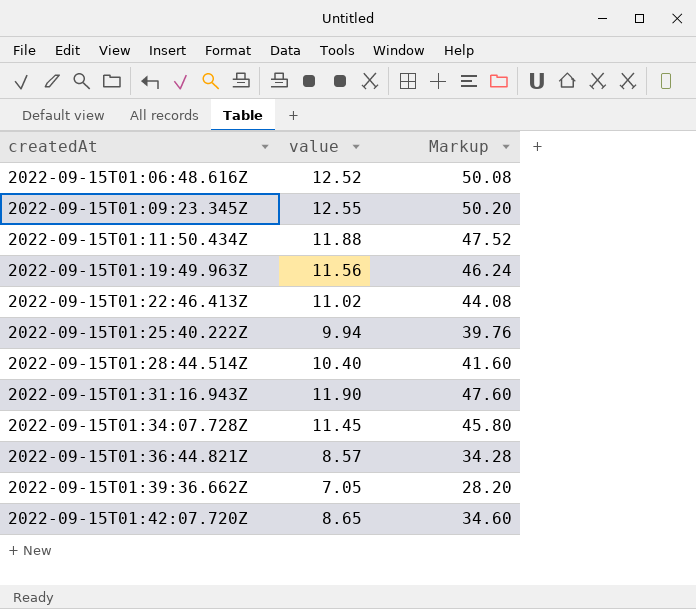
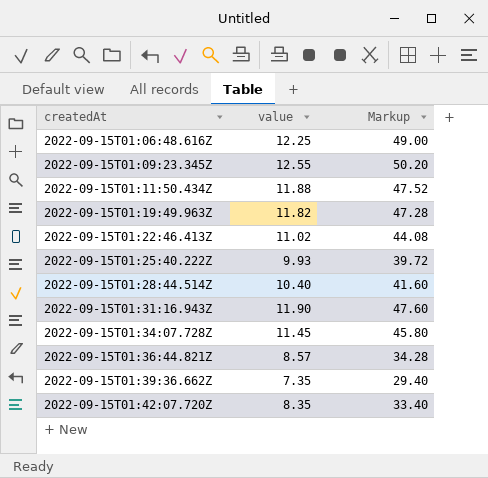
2022-09-15T01:06:48.616Z | value: 12.52 -> 12.25
2022-09-15T01:06:48.616Z | Markup: 50.08 -> 49.00
2022-09-15T01:19:49.963Z | value: 11.56 -> 11.82
2022-09-15T01:19:49.963Z | Markup: 46.24 -> 47.28
2022-09-15T01:25:40.222Z | value: 9.94 -> 9.93
2022-09-15T01:25:40.222Z | Markup: 39.76 -> 39.72
2022-09-15T01:39:36.662Z | value: 7.05 -> 7.35
2022-09-15T01:39:36.662Z | Markup: 28.20 -> 29.40
2022-09-15T01:42:07.720Z | value: 8.65 -> 8.35
2022-09-15T01:42:07.720Z | Markup: 34.60 -> 33.40

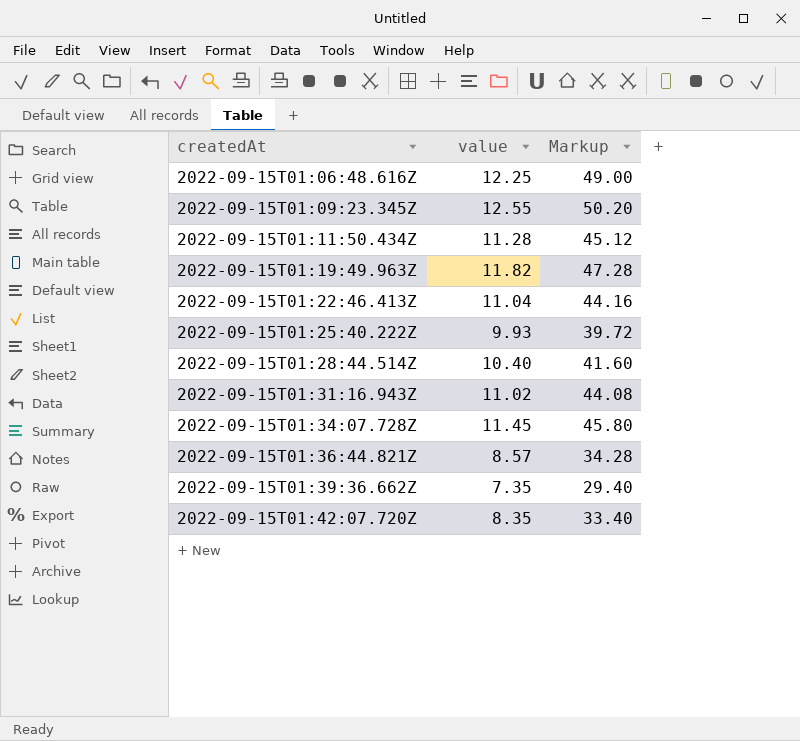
2022-09-15T01:11:50.434Z | value: 11.88 -> 11.28
2022-09-15T01:11:50.434Z | Markup: 47.52 -> 45.12
2022-09-15T01:22:46.413Z | value: 11.02 -> 11.04
2022-09-15T01:22:46.413Z | Markup: 44.08 -> 44.16
2022-09-15T01:31:16.943Z | value: 11.90 -> 11.02
2022-09-15T01:31:16.943Z | Markup: 47.60 -> 44.08

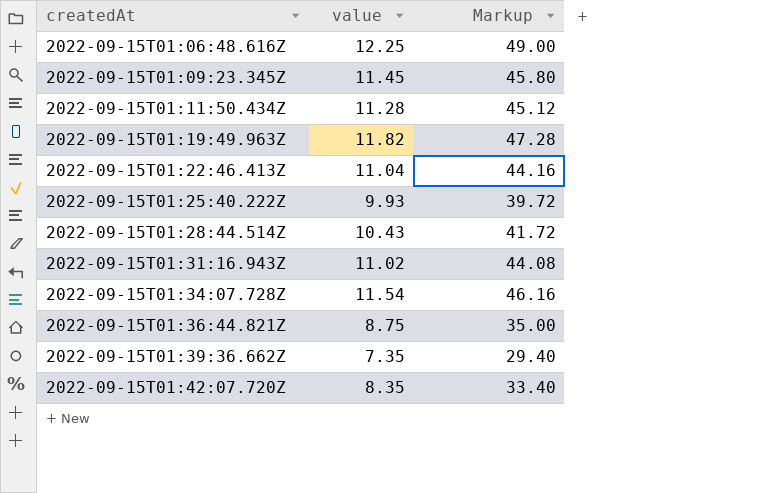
2022-09-15T01:09:23.345Z | value: 12.55 -> 11.45
2022-09-15T01:09:23.345Z | Markup: 50.20 -> 45.80
2022-09-15T01:28:44.514Z | value: 10.40 -> 10.43
2022-09-15T01:28:44.514Z | Markup: 41.60 -> 41.72
2022-09-15T01:34:07.728Z | value: 11.45 -> 11.54
2022-09-15T01:34:07.728Z | Markup: 45.80 -> 46.16
2022-09-15T01:36:44.821Z | value: 8.57 -> 8.75
2022-09-15T01:36:44.821Z | Markup: 34.28 -> 35.00

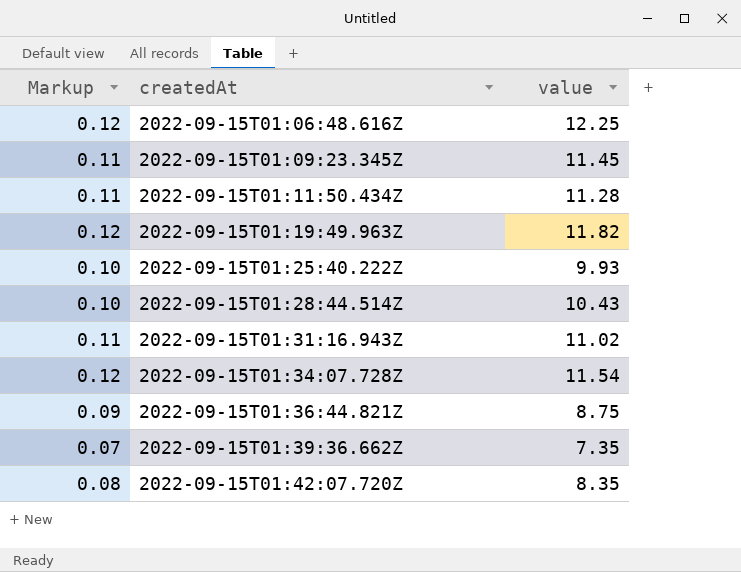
column Markup | formula: [value] * 4 -> [value] * 0.01
column Markup | position: 3 -> 1
row 2022-09-15T01:22:46.413Z: 11.04 | 44.16 -> none

